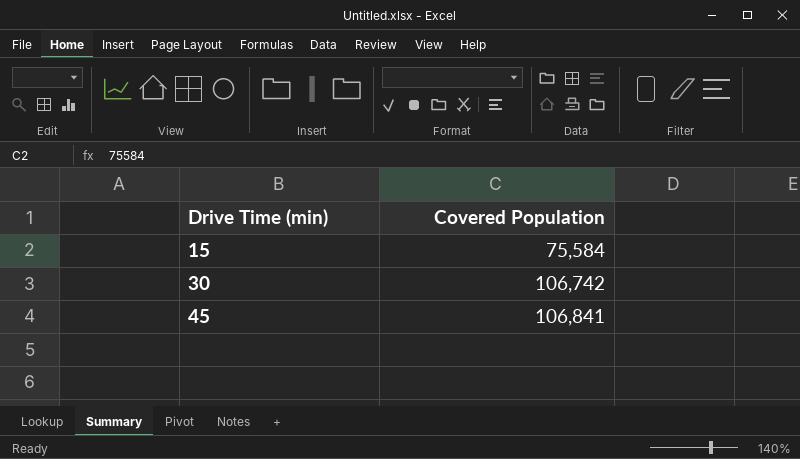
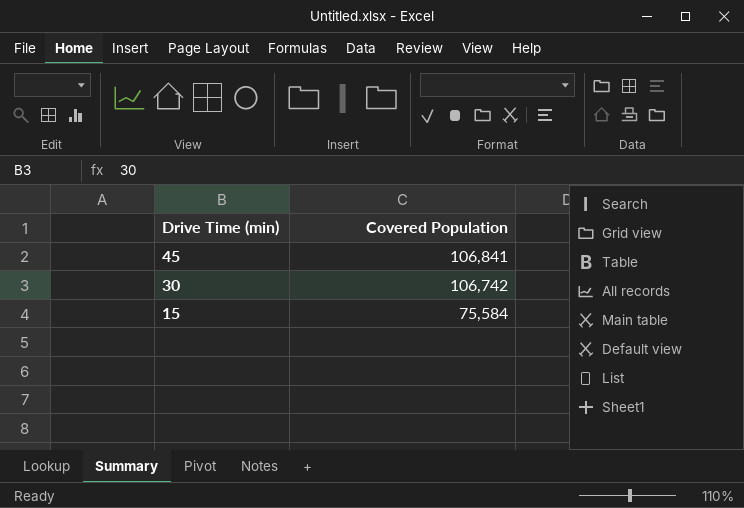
row order: Drive Time (min) ascending -> Drive Time (min) descending

